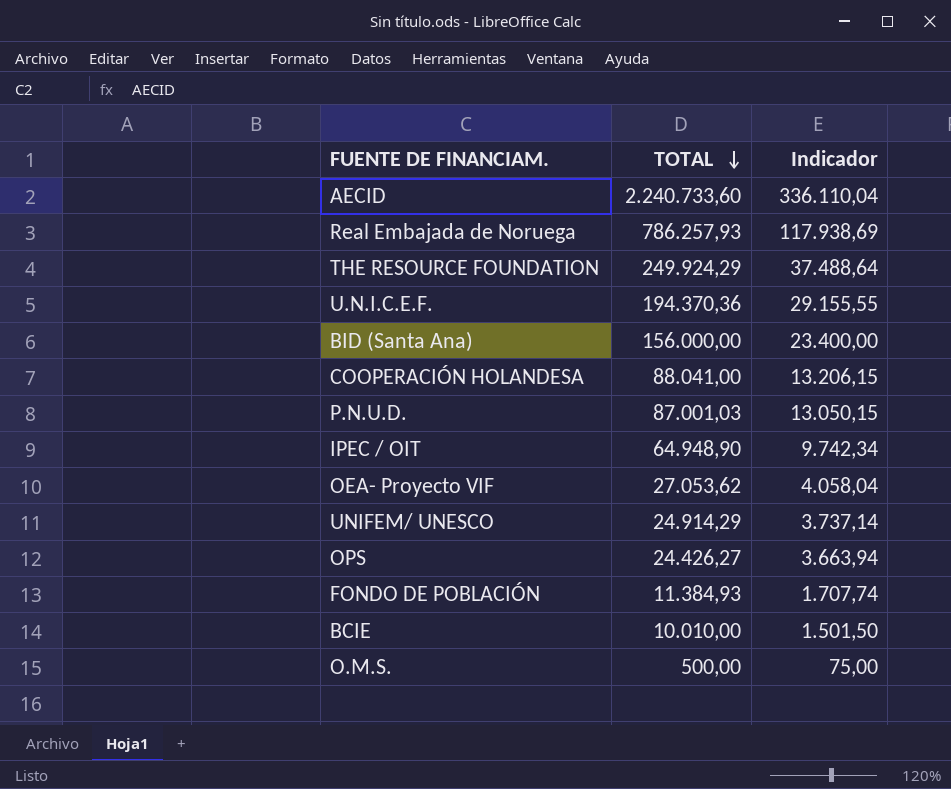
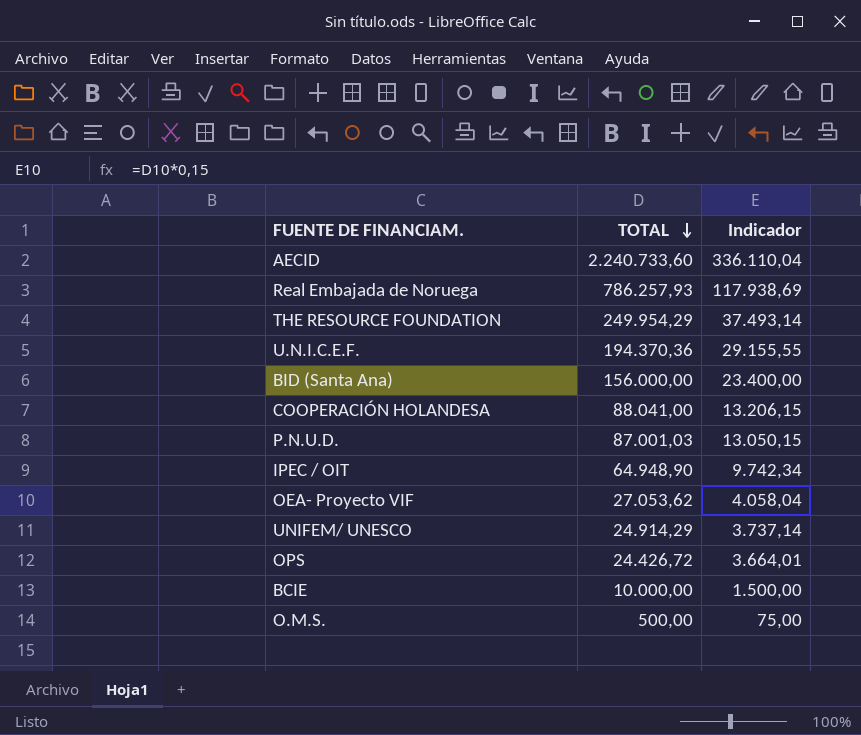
row FONDO DE POBLACIÓN: 11.384,93 | 1.707,74 -> none
THE RESOURCE FOUNDATION | TOTAL: 249.924,29 -> 249.954,29
THE RESOURCE FOUNDATION | Indicador: 37.488,64 -> 37.493,14
OPS | TOTAL: 24.426,27 -> 24.426,72
OPS | Indicador: 3.663,94 -> 3.664,01
BCIE | TOTAL: 10.010,00 -> 10.000,00
BCIE | Indicador: 1.501,50 -> 1.500,00

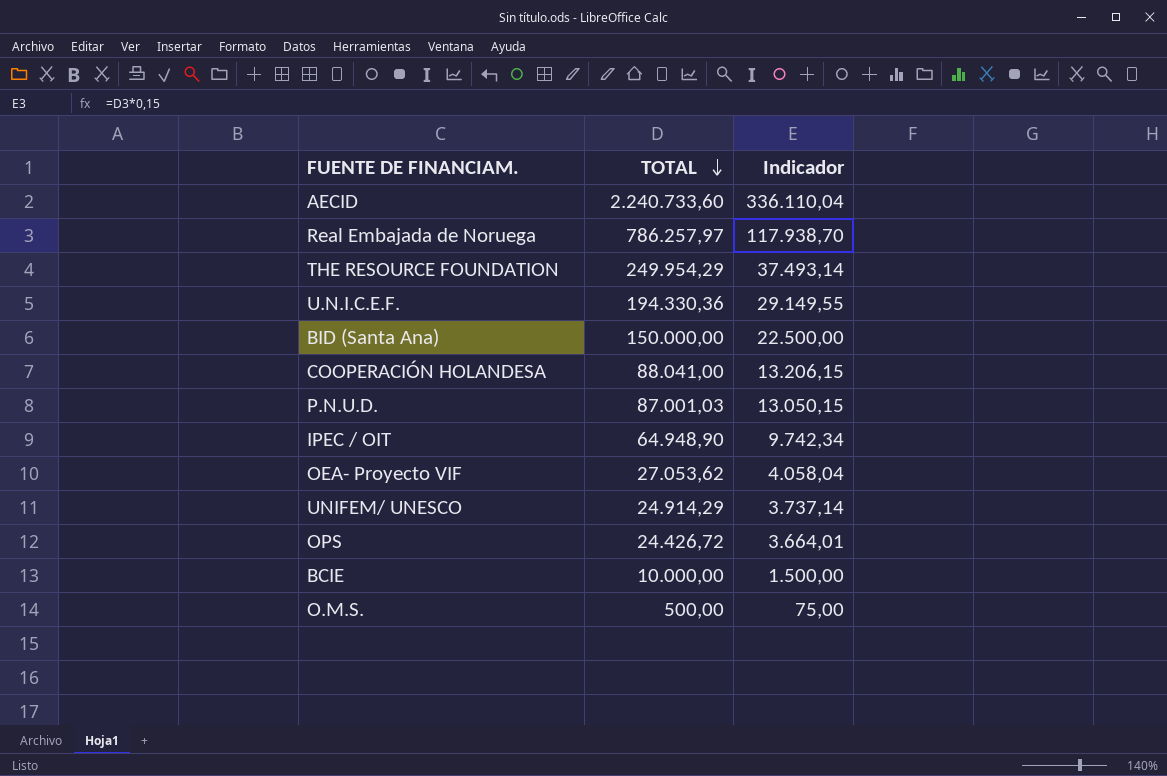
Real Embajada de Noruega | TOTAL: 786.257,93 -> 786.257,97
Real Embajada de Noruega | Indicador: 117.938,69 -> 117.938,70
U.N.I.C.E.F. | TOTAL: 194.370,36 -> 194.330,36
U.N.I.C.E.F. | Indicador: 29.155,55 -> 29.149,55
BID (Santa Ana) | TOTAL: 156.000,00 -> 150.000,00
BID (Santa Ana) | Indicador: 23.400,00 -> 22.500,00

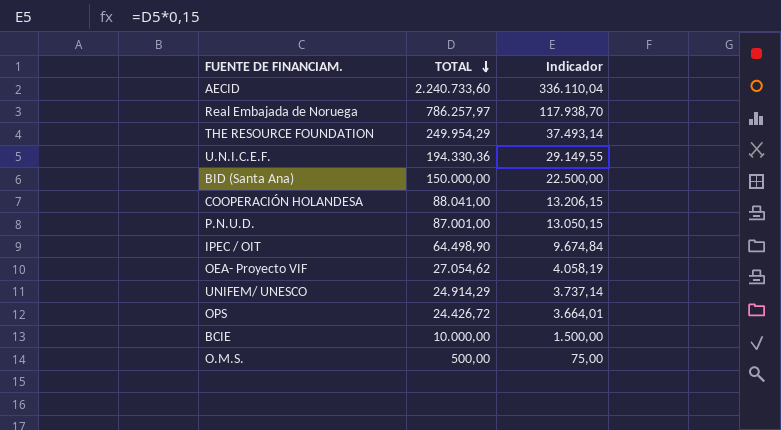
P.N.U.D. | TOTAL: 87.001,03 -> 87.001,00
IPEC / OIT | TOTAL: 64.948,90 -> 64.498,90
IPEC / OIT | Indicador: 9.742,34 -> 9.674,84
OEA- Proyecto VIF | TOTAL: 27.053,62 -> 27.054,62
OEA- Proyecto VIF | Indicador: 4.058,04 -> 4.058,19

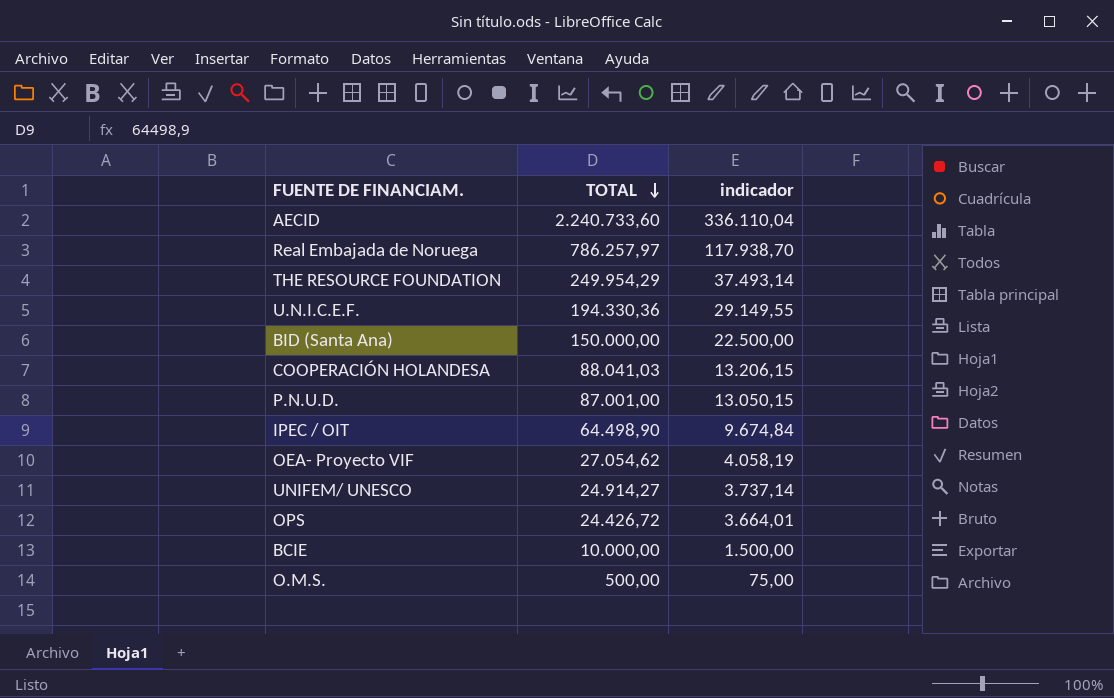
column name: Indicador -> indicador
COOPERACIÓN HOLANDESA | TOTAL: 88.041,00 -> 88.041,03
UNIFEM/ UNESCO | TOTAL: 24.914,29 -> 24.914,27

